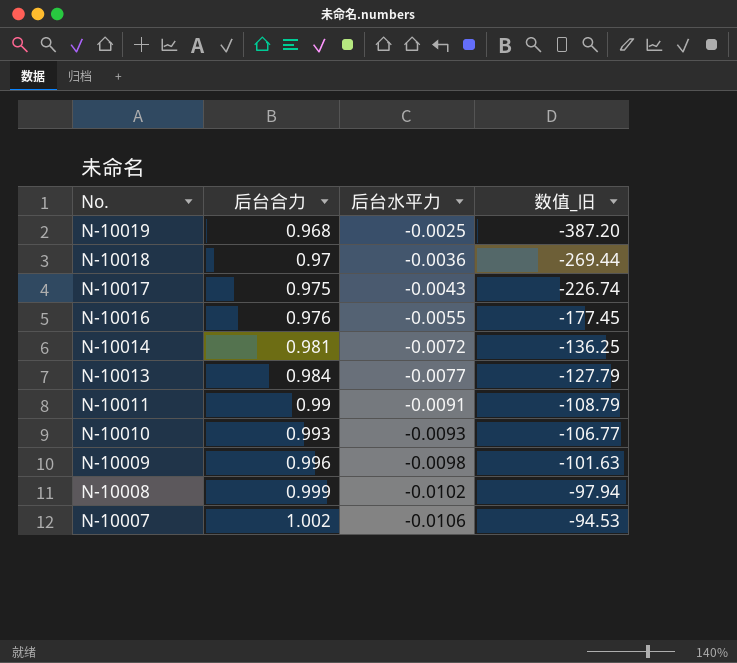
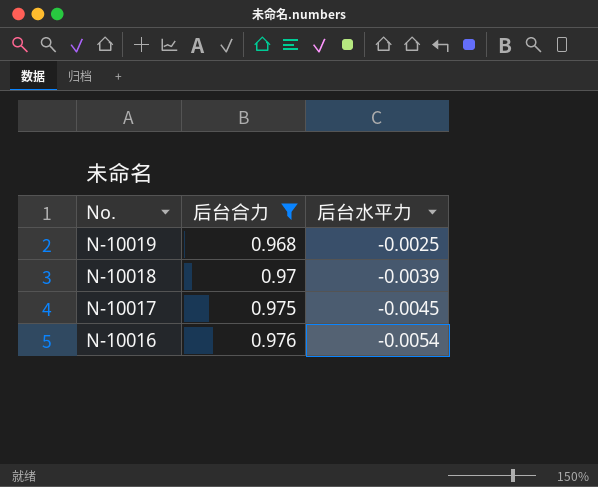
filter: none -> 后台合力 <= 0.976
column 数值_旧 | formula: [后台合力] / [后台水平力] -> none
N-10018 | 后台水平力: -0.0036 -> -0.0039
N-10017 | 后台水平力: -0.0043 -> -0.0045
N-10016 | 后台水平力: -0.0055 -> -0.0054

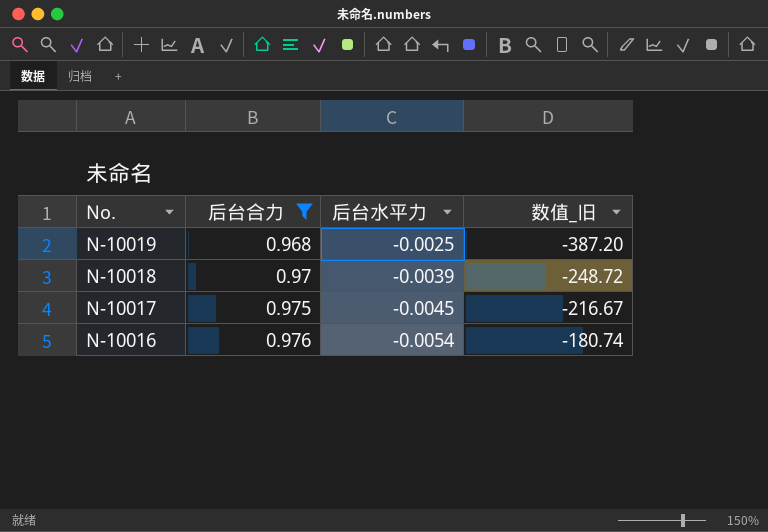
column 数值_旧 | formula: none -> [后台合力] / [后台水平力]

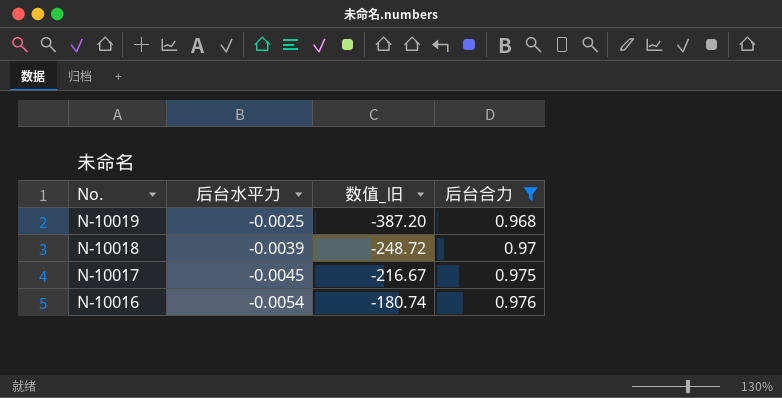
column 后台合力 | position: 2 -> 4

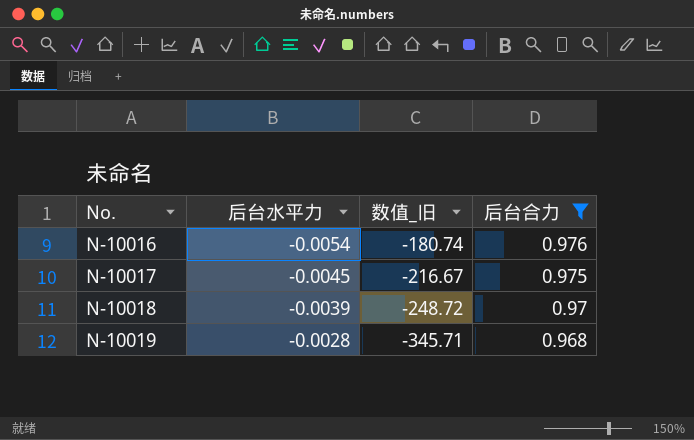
row order: No. descending -> No. ascending
N-10019 | 后台水平力: -0.0025 -> -0.0028
N-10019 | 数值_旧: -387.20 -> -345.71

